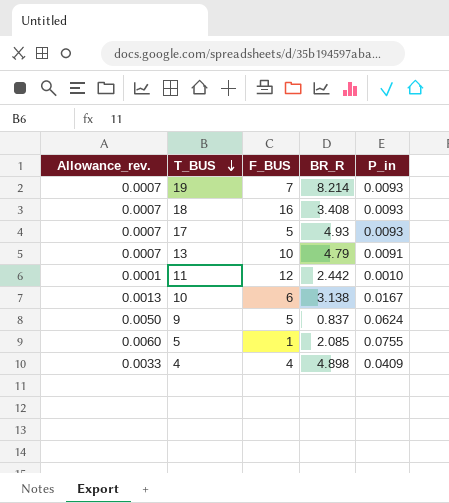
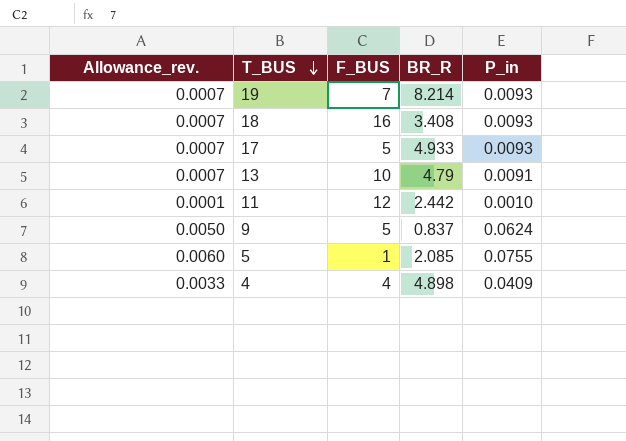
row 10: 0.0013 | 6 | 3.138 | 0.0167 -> none
17 | BR_R: 4.93 -> 4.933

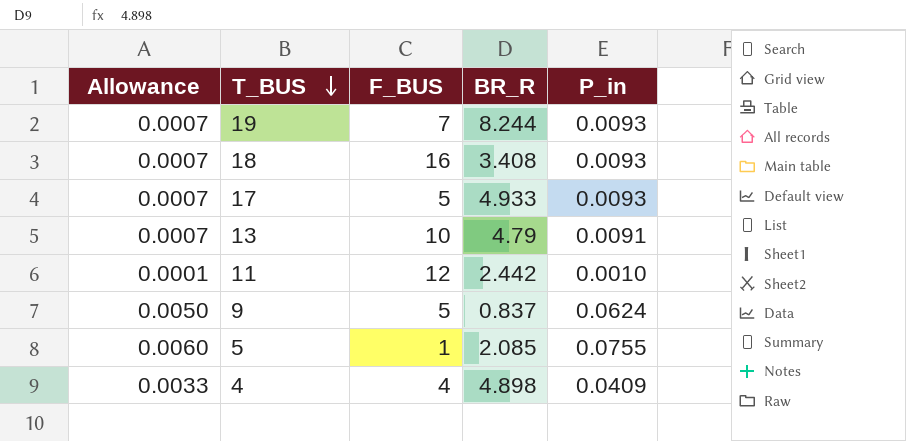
column name: Allowance_rev. -> Allowance
19 | BR_R: 8.214 -> 8.244

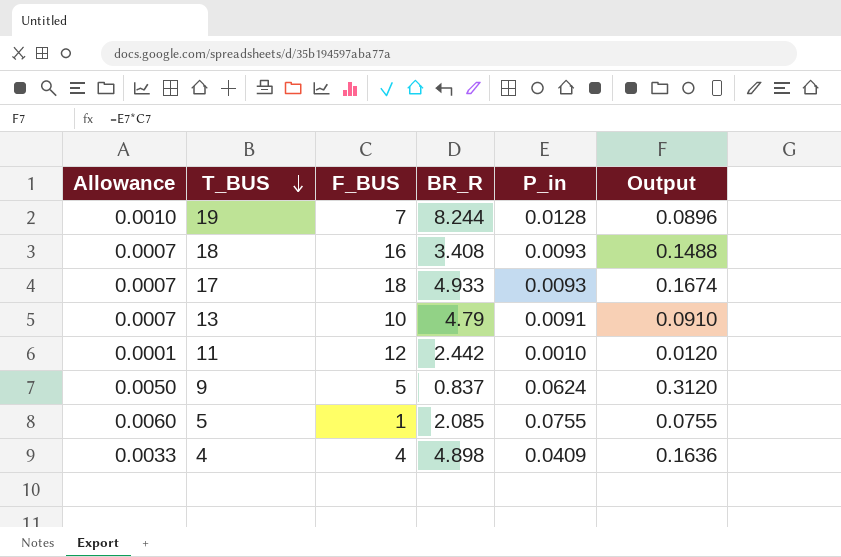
column Output | formula: none -> [F_BUS] * [P_in]
19 | Allowance: 0.0007 -> 0.0010
19 | P_in: 0.0093 -> 0.0128
17 | F_BUS: 5 -> 18

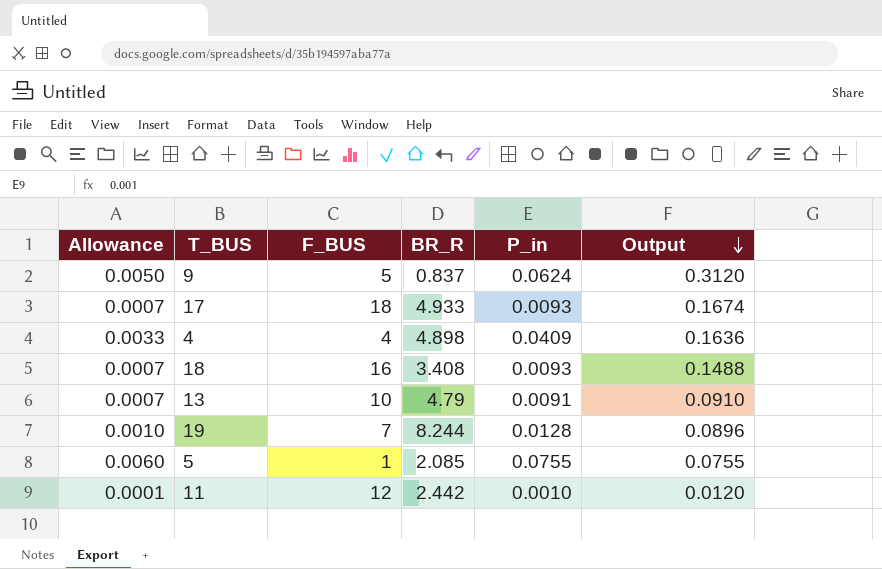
row order: T_BUS descending -> Output descending

